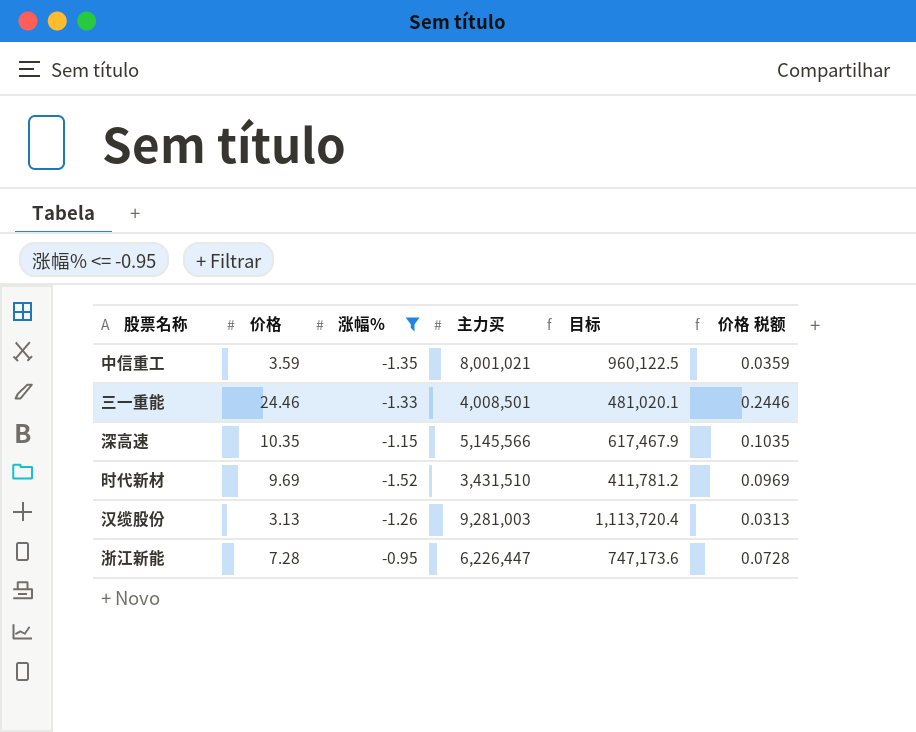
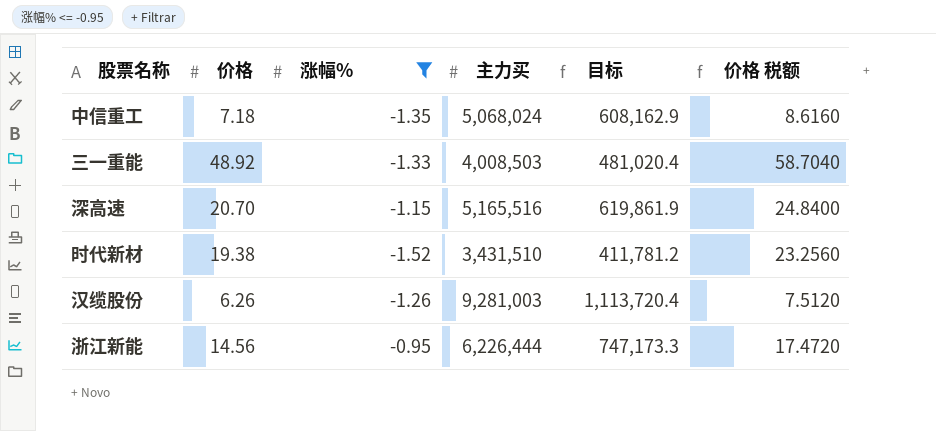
column 价格 税额 | formula: [价格] * 0.01 -> [价格] * 1.2
中信重工 | 价格: 3.59 -> 7.18
中信重工 | 主力买: 8,001,021 -> 5,068,024
中信重工 | 目标: 960,122.5 -> 608,162.9
三一重能 | 价格: 24.46 -> 48.92
三一重能 | 主力买: 4,008,501 -> 4,008,503
三一重能 | 目标: 481,020.1 -> 481,020.4
深高速 | 价格: 10.35 -> 20.70
深高速 | 主力买: 5,145,566 -> 5,165,516
深高速 | 目标: 617,467.9 -> 619,861.9
时代新材 | 价格: 9.69 -> 19.38
汉缆股份 | 价格: 3.13 -> 6.26
浙江新能 | 价格: 7.28 -> 14.56
浙江新能 | 主力买: 6,226,447 -> 6,226,444
浙江新能 | 目标: 747,173.6 -> 747,173.3

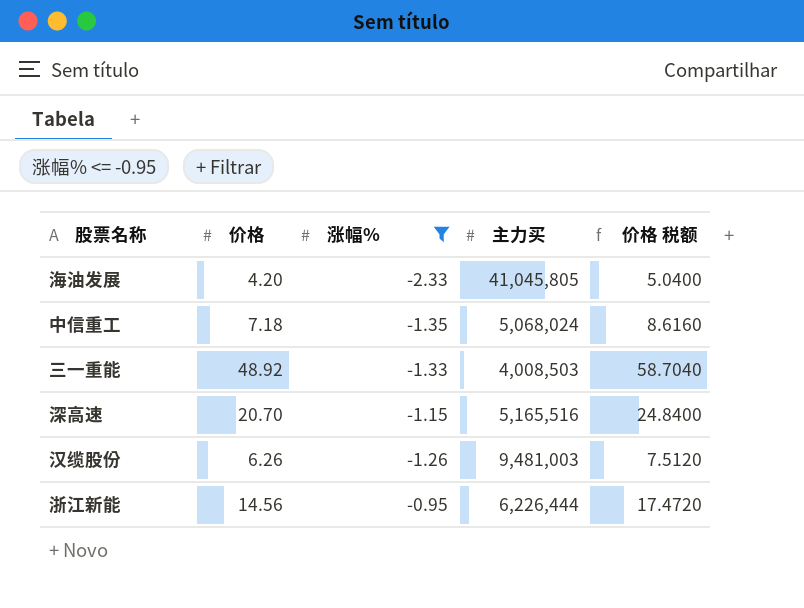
column 目标 | formula: [主力买] * 0.12 -> none
row 时代新材: 19.38 | -1.52 | 3,431,510 | 411,781.2 | 23.2560 -> none
row 海油发展: none -> 4.20 | -2.33 | 41,045,805 | 5.0400
汉缆股份 | 主力买: 9,281,003 -> 9,481,003

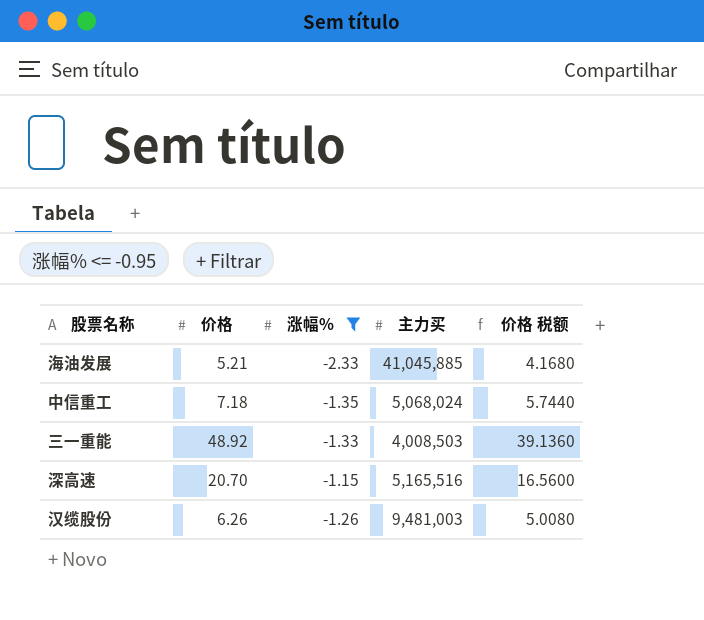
column 价格 税额 | formula: [价格] * 1.2 -> [价格] * 0.8
row 浙江新能: 14.56 | -0.95 | 6,226,444 | 17.4720 -> none
海油发展 | 价格: 4.20 -> 5.21
海油发展 | 主力买: 41,045,805 -> 41,045,885

